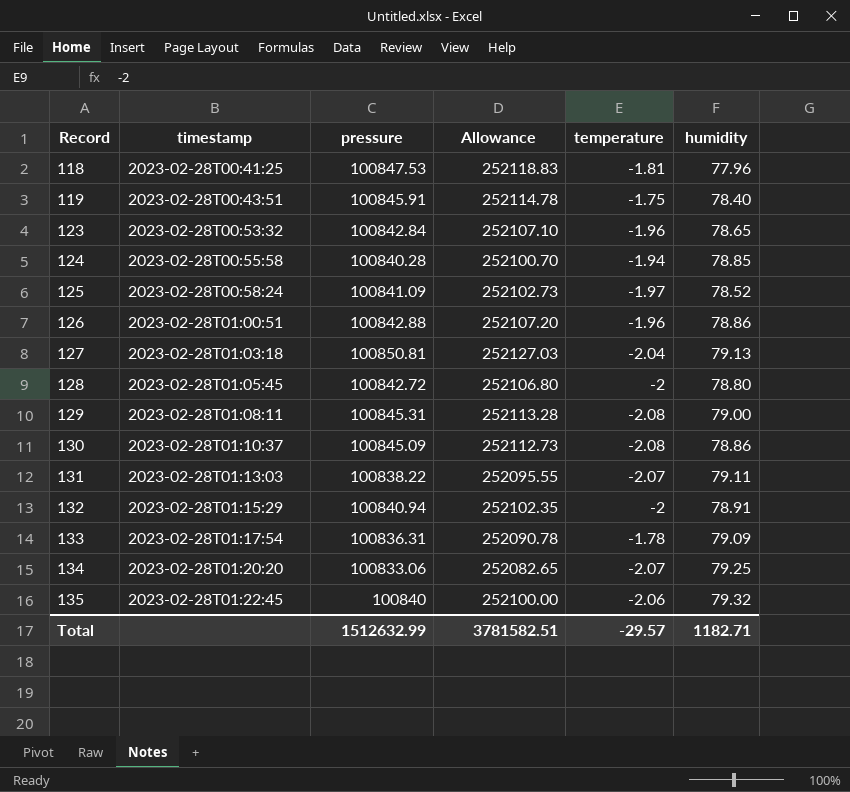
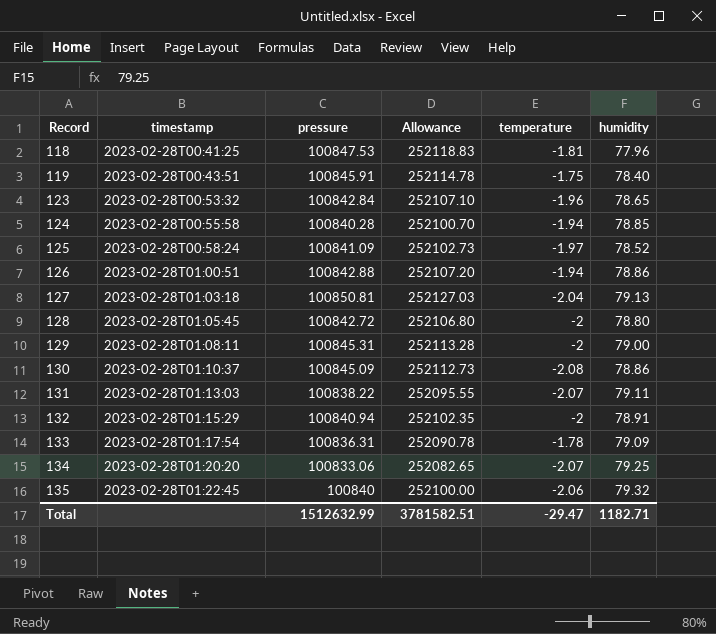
126 | temperature: -1.96 -> -1.94
129 | temperature: -2.08 -> -2
Total | temperature: -29.57 -> -29.47

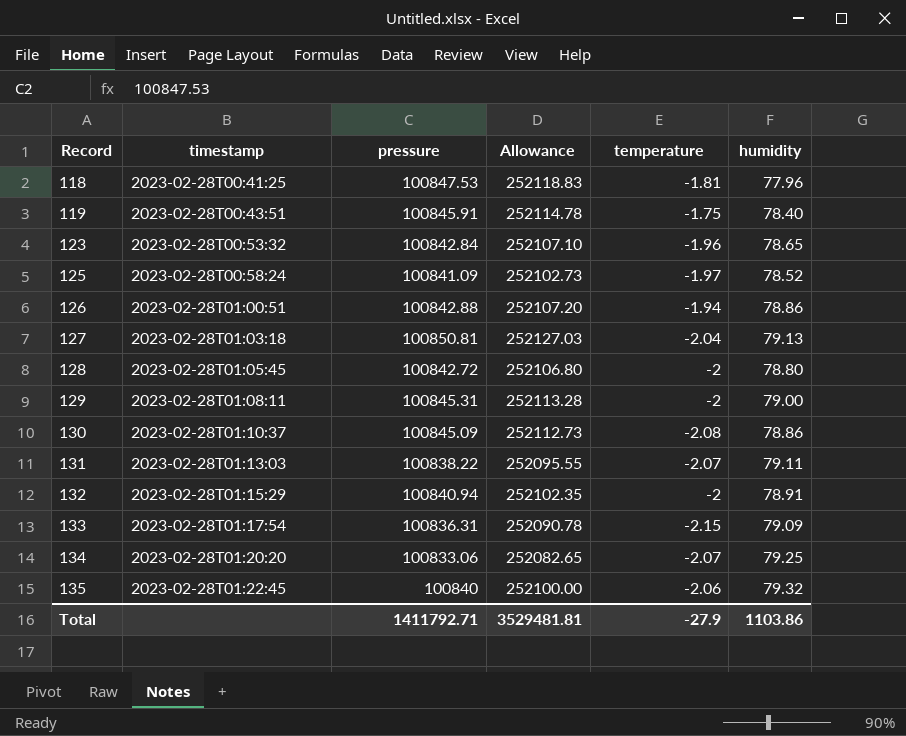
row 124: 2023-02-28T00:55:58 | 100840.28 | 252100.70 | -1.94 | 78.85 -> none
133 | temperature: -1.78 -> -2.15
Total | pressure: 1512632.99 -> 1411792.71
Total | Allowance: 3781582.51 -> 3529481.81
Total | temperature: -29.47 -> -27.9
Total | humidity: 1182.71 -> 1103.86

